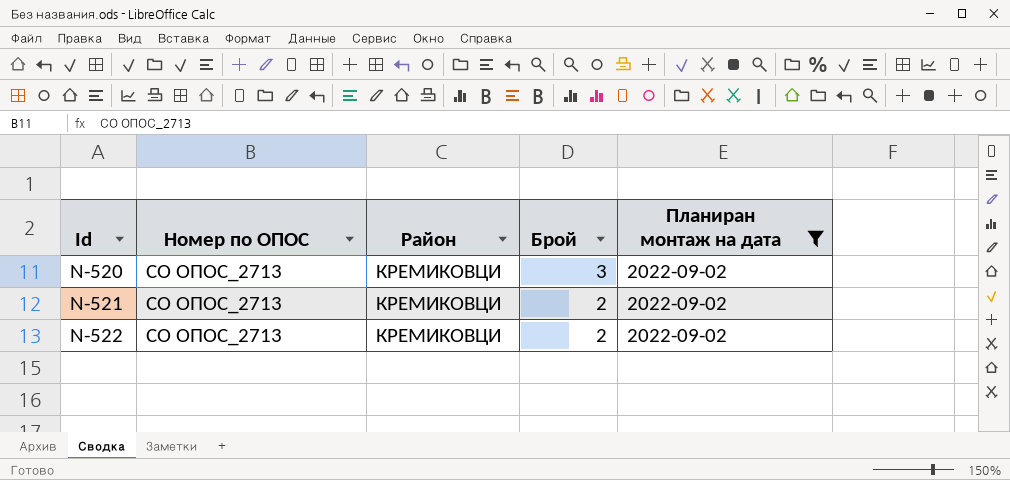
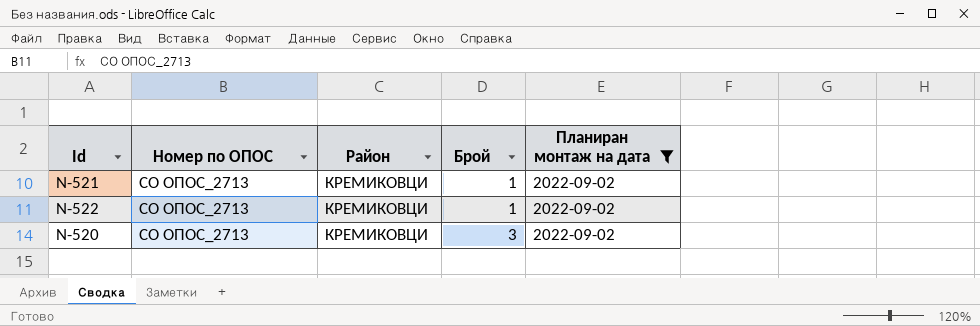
row order: Id ascending -> Брой ascending
N-521 | Брой: 2 -> 1
N-522 | Брой: 2 -> 1

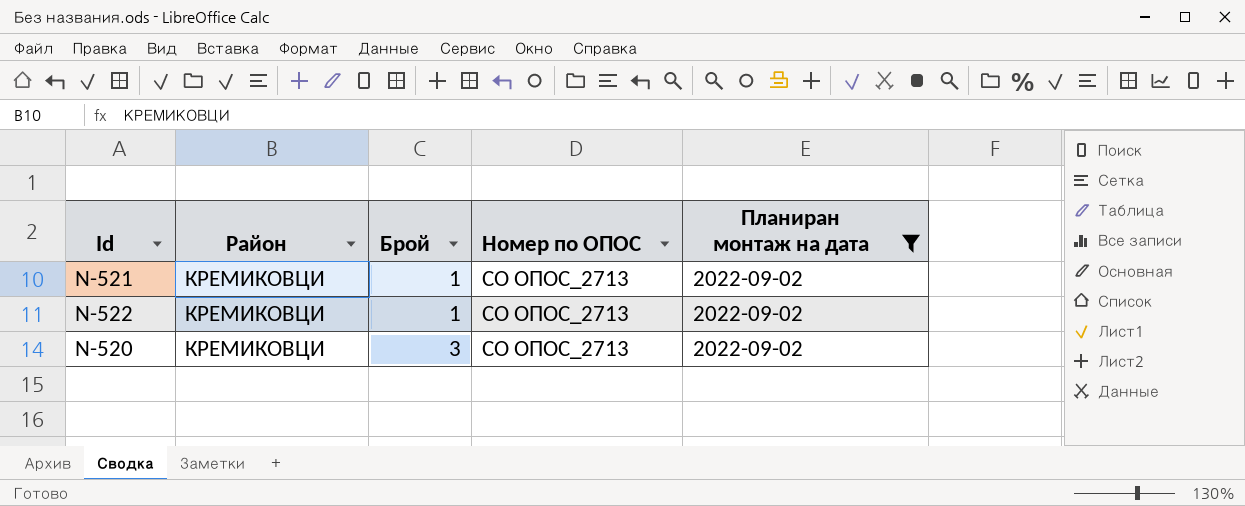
column Номер по ОПОС | position: 2 -> 4

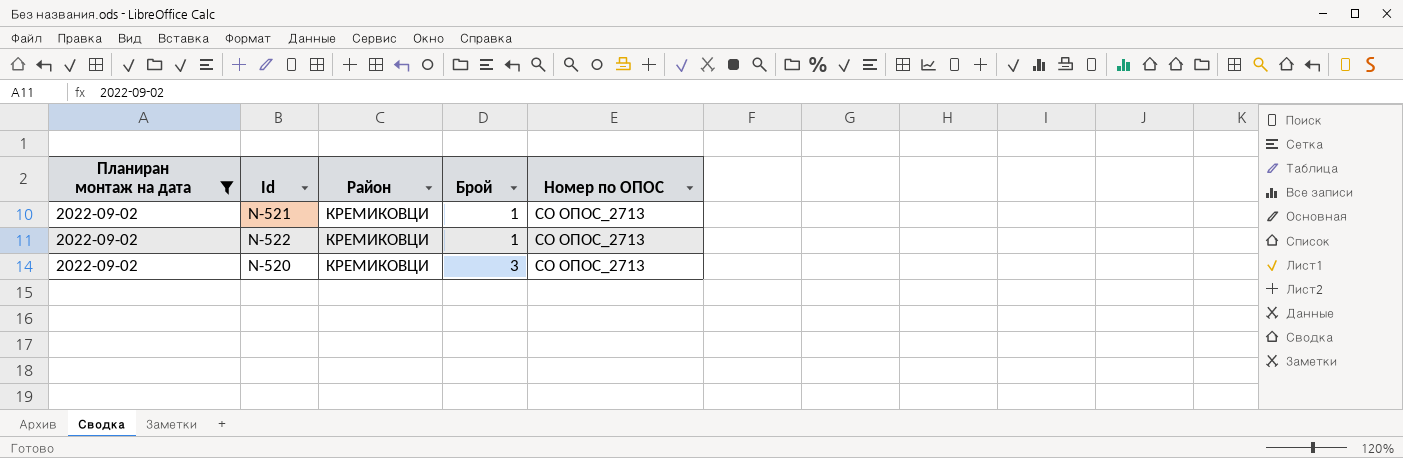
column Планиран монтаж на дата | position: 5 -> 1

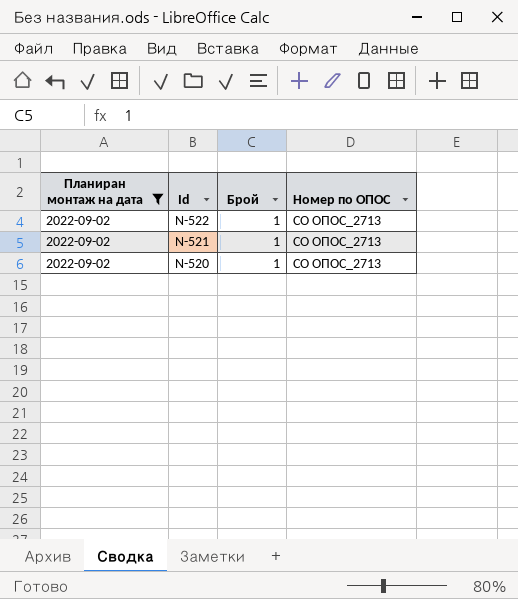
row order: Брой ascending -> Id descending
column Район | position: 3 -> none
N-520 | Брой: 3 -> 1

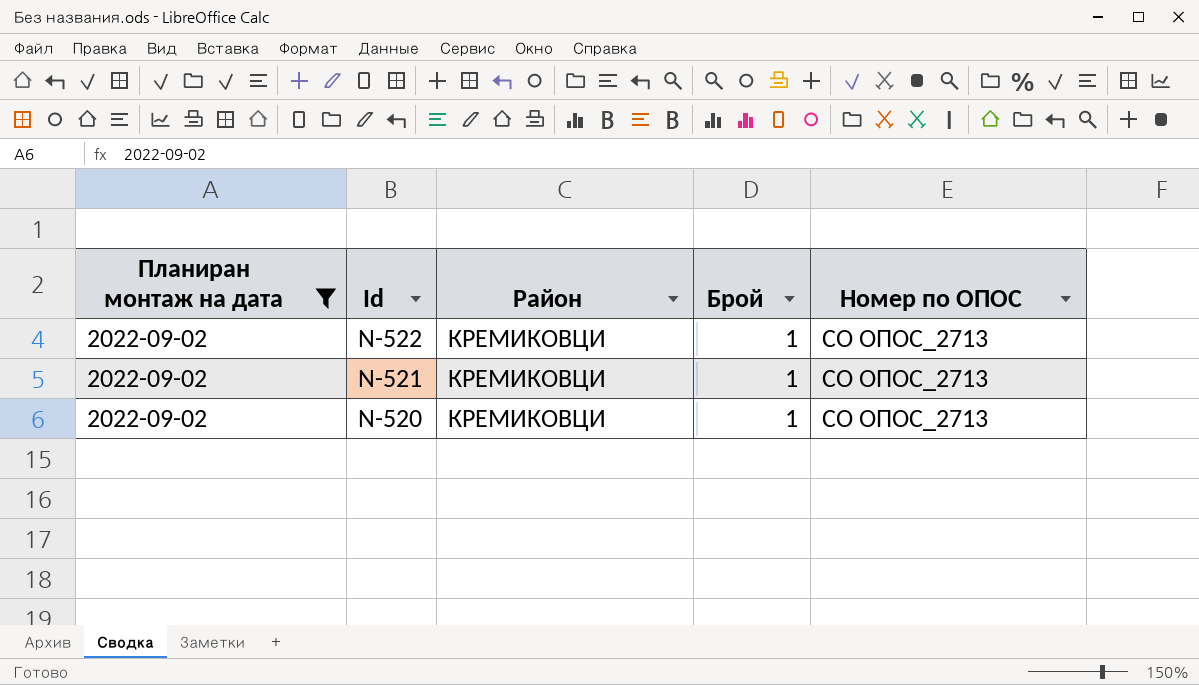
column Район | position: none -> 3

